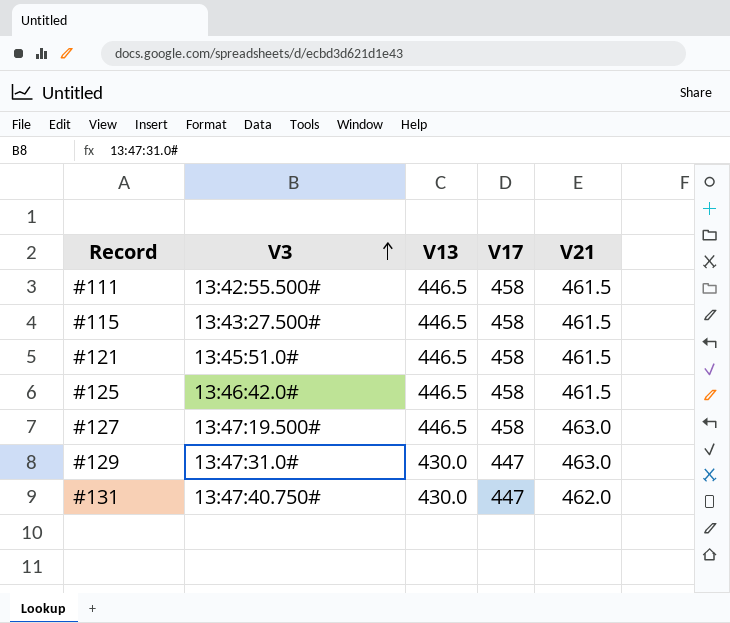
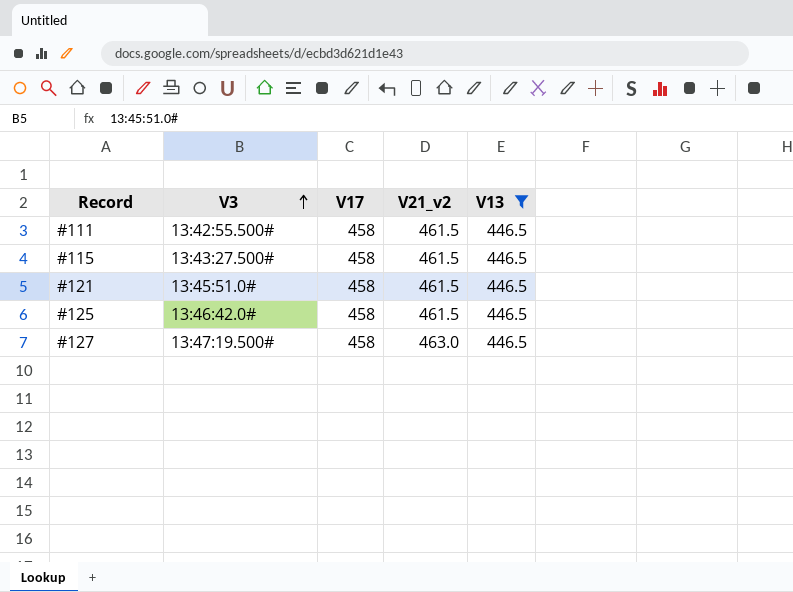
filter: none -> V13 = 446.5
column name: V21 -> V21_v2
column V13 | position: 3 -> 5

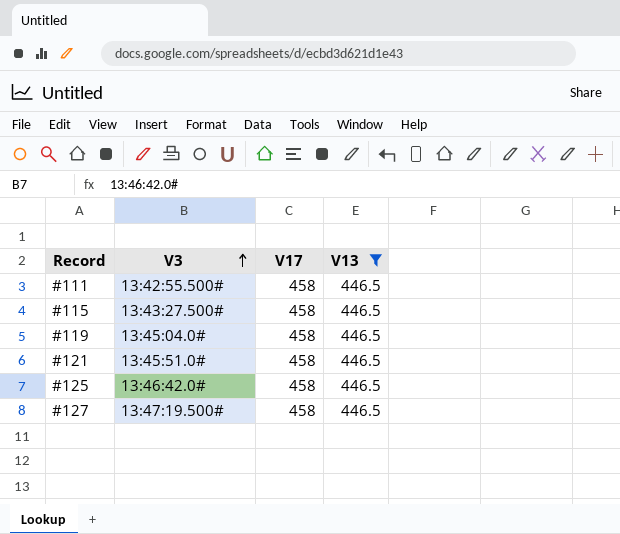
column V21_v2 | position: 4 -> none
row #119: none -> 13:45:04.0# | 458 | 446.5

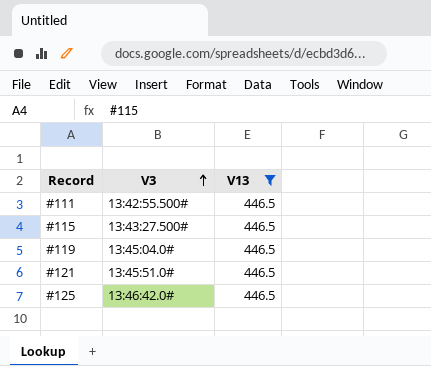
column V17 | position: 3 -> none
row #127: 13:47:19.500# | 458 | 446.5 -> none

